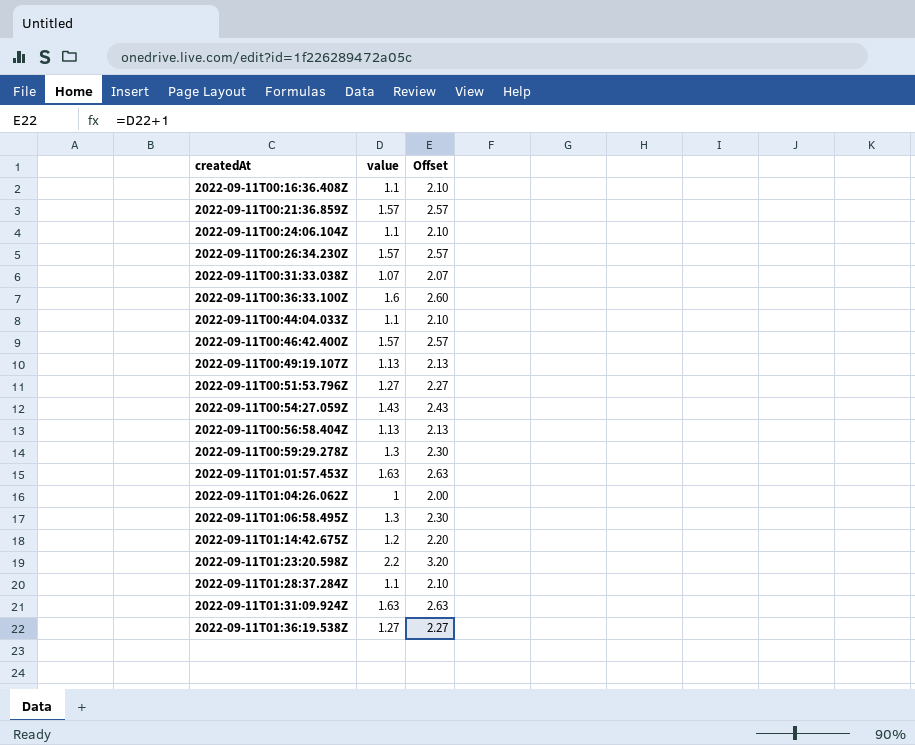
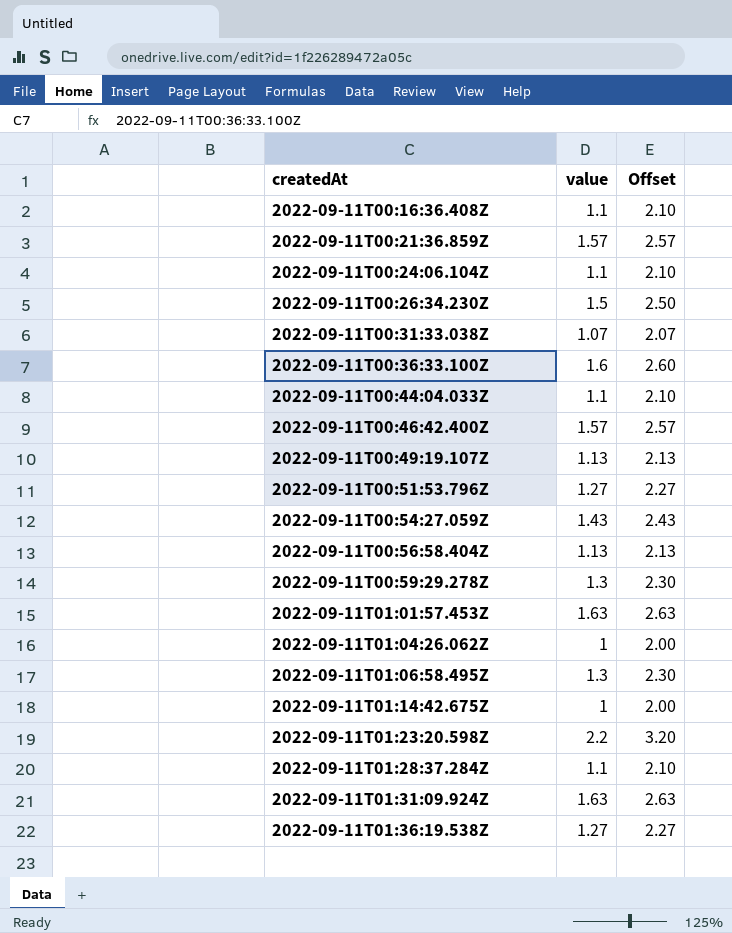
2022-09-11T00:26:34.230Z | value: 1.57 -> 1.5
2022-09-11T00:26:34.230Z | Offset: 2.57 -> 2.50
2022-09-11T01:14:42.675Z | value: 1.2 -> 1
2022-09-11T01:14:42.675Z | Offset: 2.20 -> 2.00

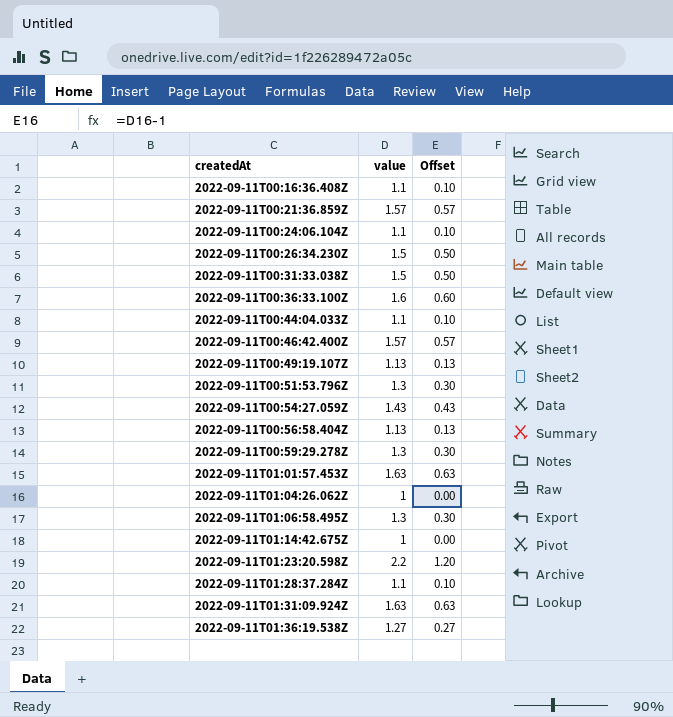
column Offset | formula: [value] + 1 -> [value] - 1
2022-09-11T00:31:33.038Z | value: 1.07 -> 1.5
2022-09-11T00:51:53.796Z | value: 1.27 -> 1.3

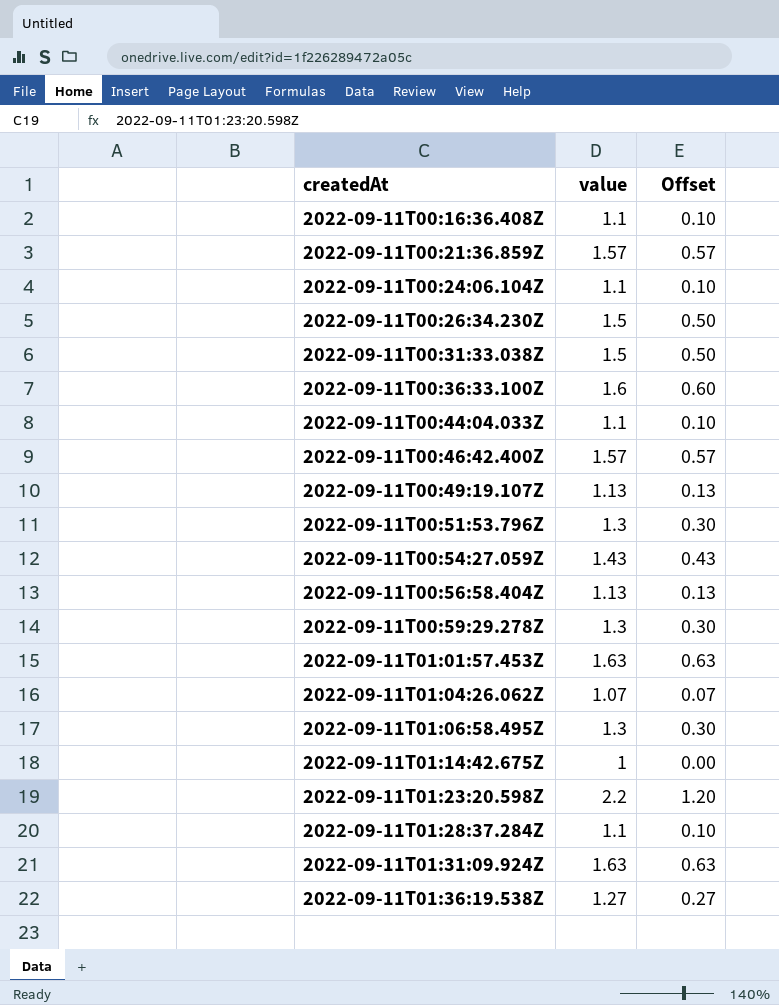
2022-09-11T01:04:26.062Z | value: 1 -> 1.07
2022-09-11T01:04:26.062Z | Offset: 0.00 -> 0.07

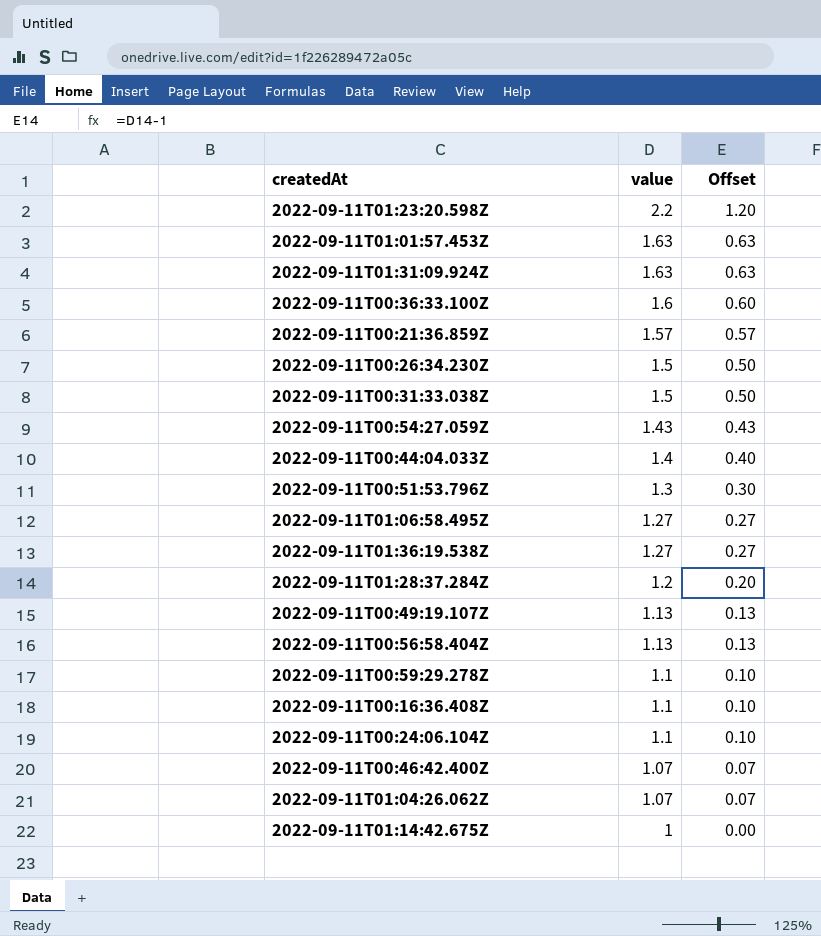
row order: createdAt ascending -> value descending
2022-09-11T00:44:04.033Z | value: 1.1 -> 1.4
2022-09-11T00:44:04.033Z | Offset: 0.10 -> 0.40
2022-09-11T01:06:58.495Z | value: 1.3 -> 1.27
2022-09-11T01:06:58.495Z | Offset: 0.30 -> 0.27
2022-09-11T01:28:37.284Z | value: 1.1 -> 1.2
2022-09-11T01:28:37.284Z | Offset: 0.10 -> 0.20
2022-09-11T00:59:29.278Z | value: 1.3 -> 1.1
2022-09-11T00:59:29.278Z | Offset: 0.30 -> 0.10
2022-09-11T00:46:42.400Z | value: 1.57 -> 1.07
2022-09-11T00:46:42.400Z | Offset: 0.57 -> 0.07

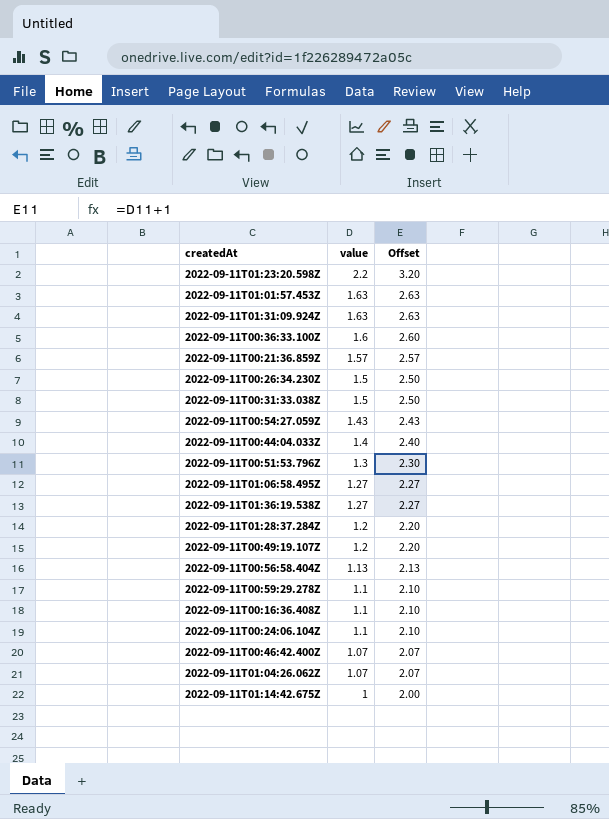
column Offset | formula: [value] - 1 -> [value] + 1
2022-09-11T00:49:19.107Z | value: 1.13 -> 1.2

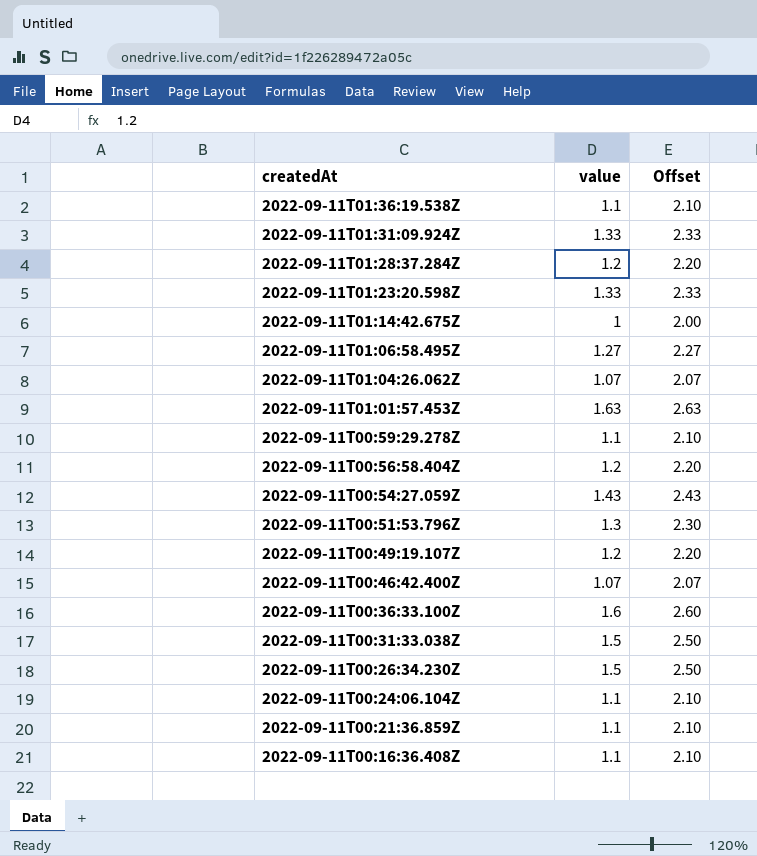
row order: value descending -> createdAt descending
row 2022-09-11T00:44:04.033Z: 1.4 | 2.40 -> none
2022-09-11T01:36:19.538Z | value: 1.27 -> 1.1
2022-09-11T01:36:19.538Z | Offset: 2.27 -> 2.10
2022-09-11T01:31:09.924Z | value: 1.63 -> 1.33
2022-09-11T01:31:09.924Z | Offset: 2.63 -> 2.33
2022-09-11T01:23:20.598Z | value: 2.2 -> 1.33
2022-09-11T01:23:20.598Z | Offset: 3.20 -> 2.33
2022-09-11T00:56:58.404Z | value: 1.13 -> 1.2
2022-09-11T00:56:58.404Z | Offset: 2.13 -> 2.20
2022-09-11T00:21:36.859Z | value: 1.57 -> 1.1
2022-09-11T00:21:36.859Z | Offset: 2.57 -> 2.10

